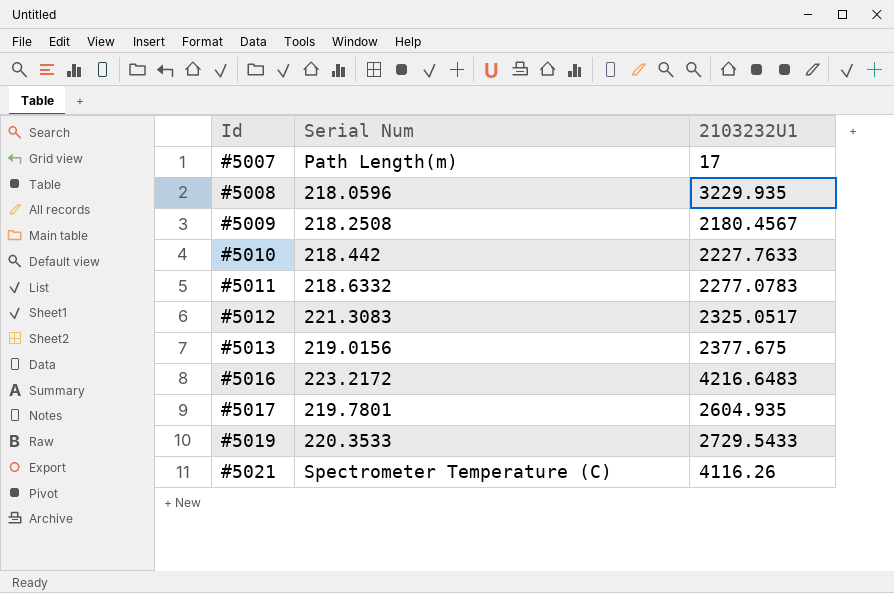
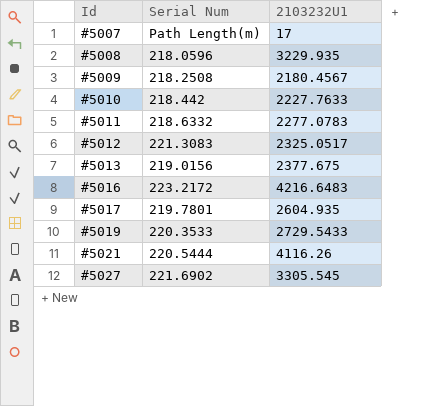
#5021 | Serial Num: Spectrometer Temperature (C) -> 220.5444
row #5027: none -> 221.6902 | 3305.545

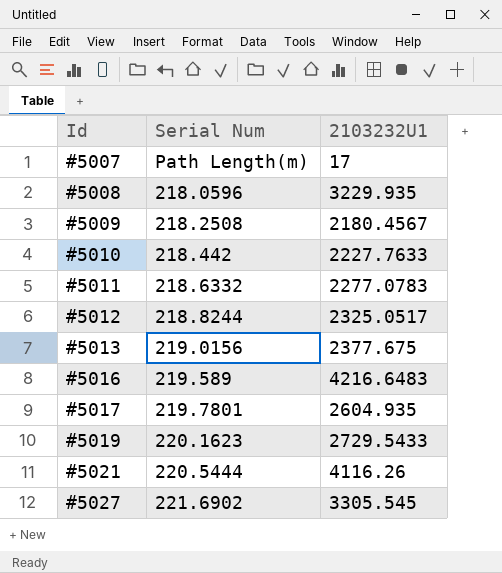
#5012 | Serial Num: 221.3083 -> 218.8244
#5016 | Serial Num: 223.2172 -> 219.589
#5019 | Serial Num: 220.3533 -> 220.1623

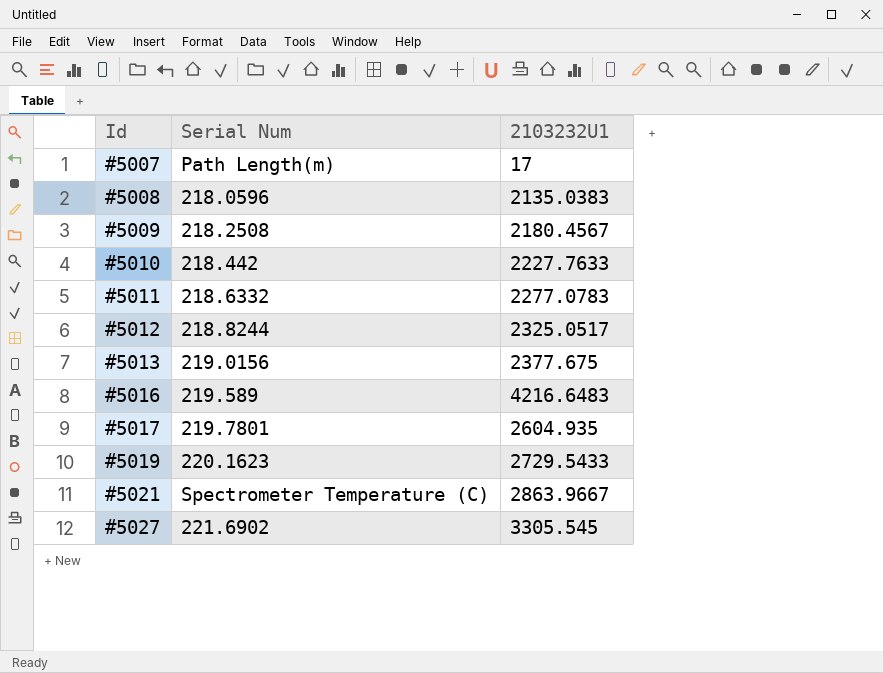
#5008 | 2103232U1: 3229.935 -> 2135.0383
#5021 | Serial Num: 220.5444 -> Spectrometer Temperature (C)
#5021 | 2103232U1: 4116.26 -> 2863.9667

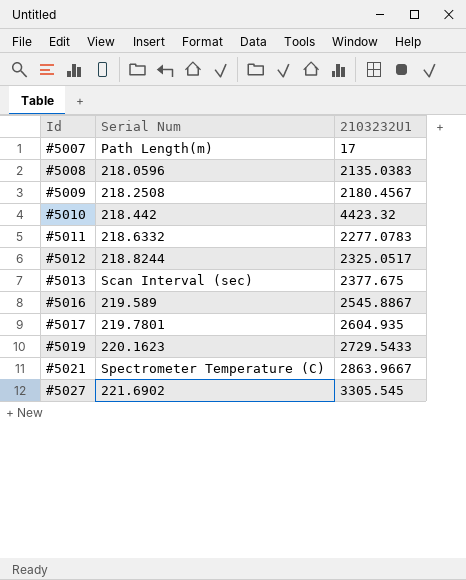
#5010 | 2103232U1: 2227.7633 -> 4423.32
#5013 | Serial Num: 219.0156 -> Scan Interval (sec)
#5016 | 2103232U1: 4216.6483 -> 2545.8867

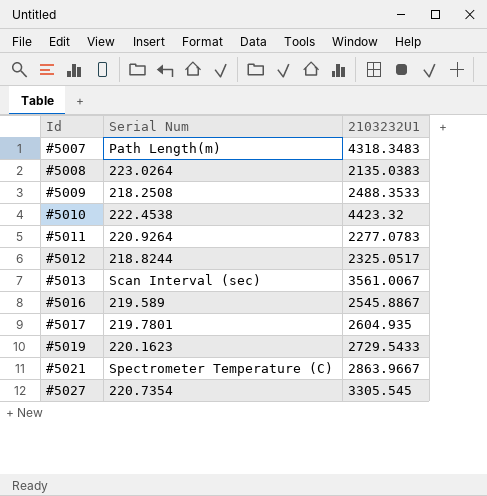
#5007 | 2103232U1: 17 -> 4318.3483
#5008 | Serial Num: 218.0596 -> 223.0264
#5009 | 2103232U1: 2180.4567 -> 2488.3533
#5010 | Serial Num: 218.442 -> 222.4538
#5011 | Serial Num: 218.6332 -> 220.9264
#5013 | 2103232U1: 2377.675 -> 3561.0067
#5027 | Serial Num: 221.6902 -> 220.7354

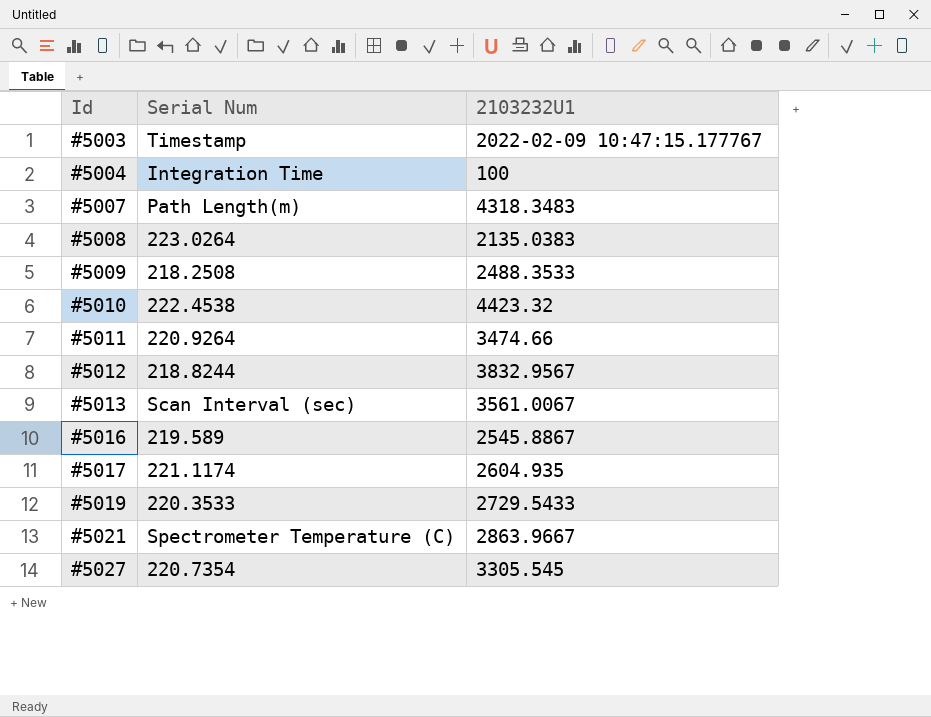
row #5003: none -> Timestamp | 2022-02-09 10:47:15.177767
row #5004: none -> Integration Time | 100
#5011 | 2103232U1: 2277.0783 -> 3474.66
#5012 | 2103232U1: 2325.0517 -> 3832.9567
#5017 | Serial Num: 219.7801 -> 221.1174
#5019 | Serial Num: 220.1623 -> 220.3533

